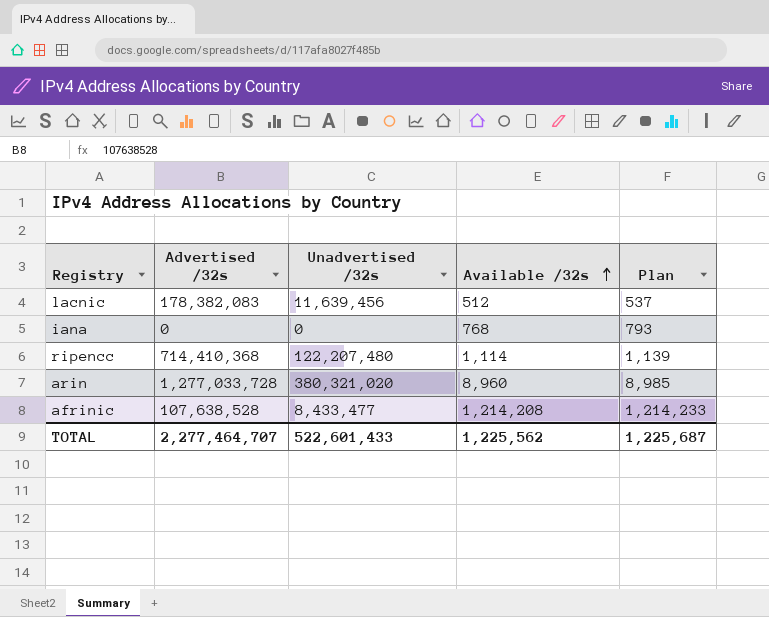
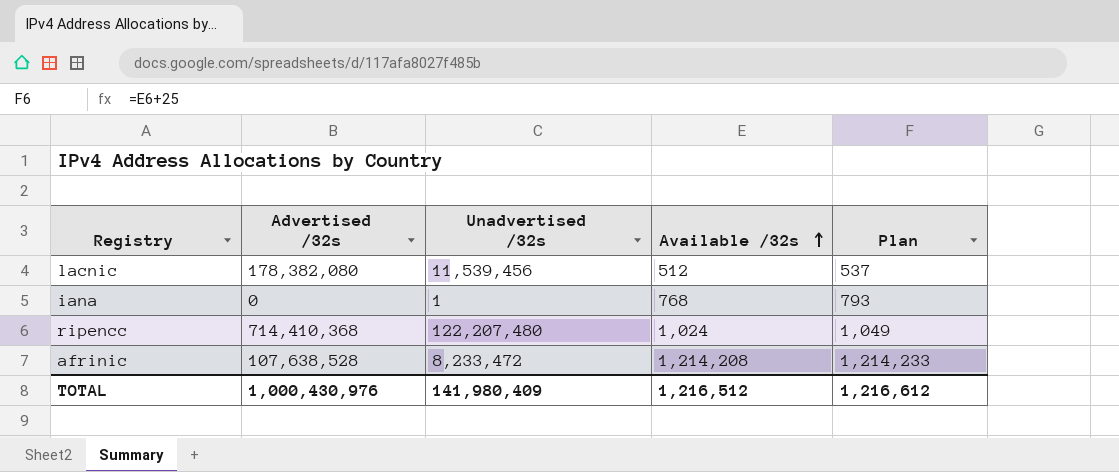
row arin: 1,277,033,728 | 380,321,020 | 8,960 | 8,985 -> none
lacnic | Advertised /32s: 178,382,083 -> 178,382,080
lacnic | Unadvertised /32s: 11,639,456 -> 11,539,456
iana | Unadvertised /32s: 0 -> 1
ripencc | Available /32s: 1,114 -> 1,024
ripencc | Plan: 1,139 -> 1,049
afrinic | Unadvertised /32s: 8,433,477 -> 8,233,472
TOTAL | Advertised /32s: 2,277,464,707 -> 1,000,430,976
TOTAL | Unadvertised /32s: 522,601,433 -> 141,980,409
TOTAL | Available /32s: 1,225,562 -> 1,216,512
TOTAL | Plan: 1,225,687 -> 1,216,612

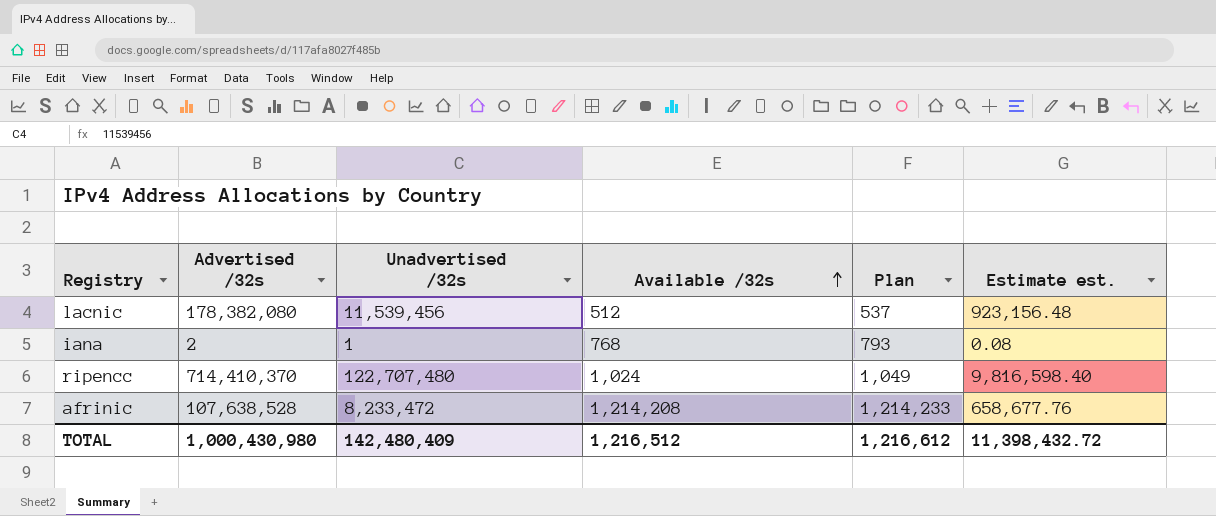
column Estimate est. | formula: none -> [Unadvertised /32s] * 0.08
iana | Advertised /32s: 0 -> 2
ripencc | Advertised /32s: 714,410,368 -> 714,410,370
ripencc | Unadvertised /32s: 122,207,480 -> 122,707,480
TOTAL | Advertised /32s: 1,000,430,976 -> 1,000,430,980
TOTAL | Unadvertised /32s: 141,980,409 -> 142,480,409

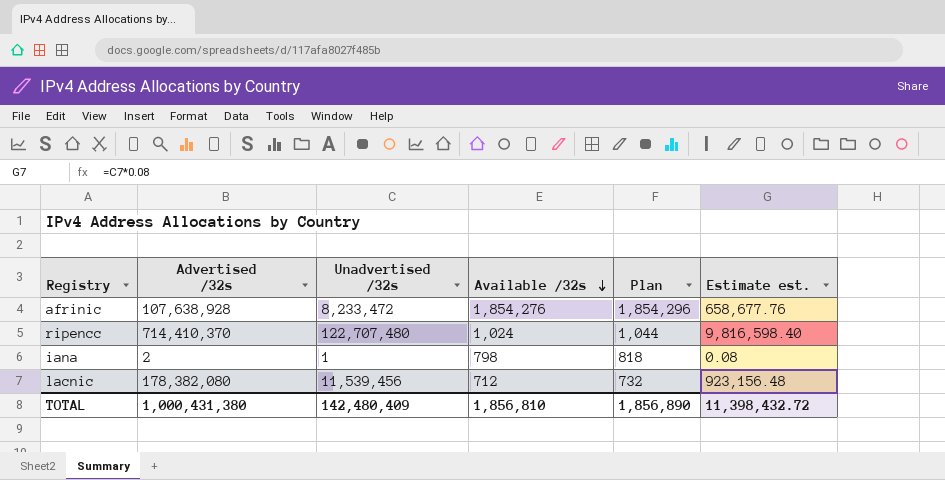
row order: Available /32s ascending -> Available /32s descending
column Plan | formula: [Available /32s] + 25 -> [Available /32s] + 20
afrinic | Advertised /32s: 107,638,528 -> 107,638,928
afrinic | Available /32s: 1,214,208 -> 1,854,276
iana | Available /32s: 768 -> 798
lacnic | Available /32s: 512 -> 712
TOTAL | Advertised /32s: 1,000,430,980 -> 1,000,431,380
TOTAL | Available /32s: 1,216,512 -> 1,856,810
TOTAL | Plan: 1,216,612 -> 1,856,890

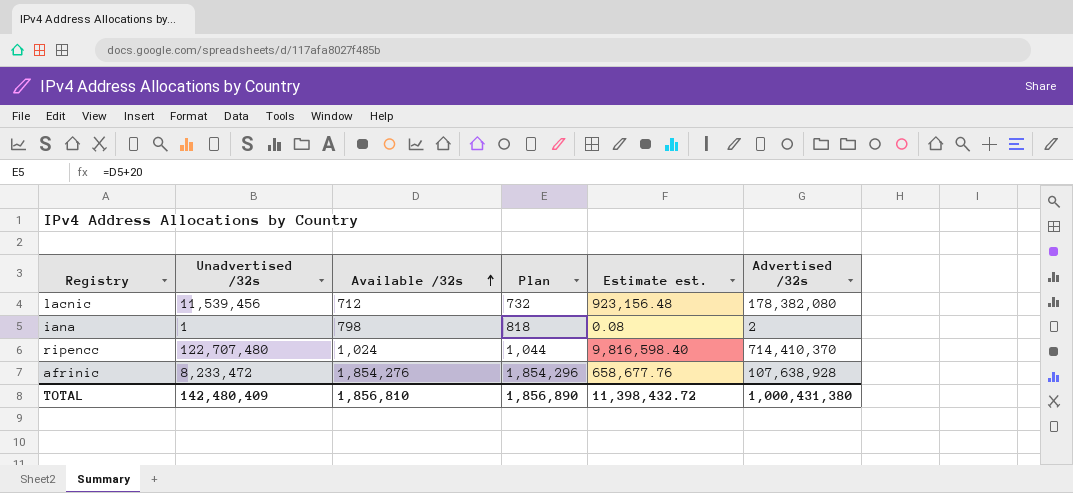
row order: Available /32s descending -> Available /32s ascending
column Advertised /32s | position: 2 -> 6

